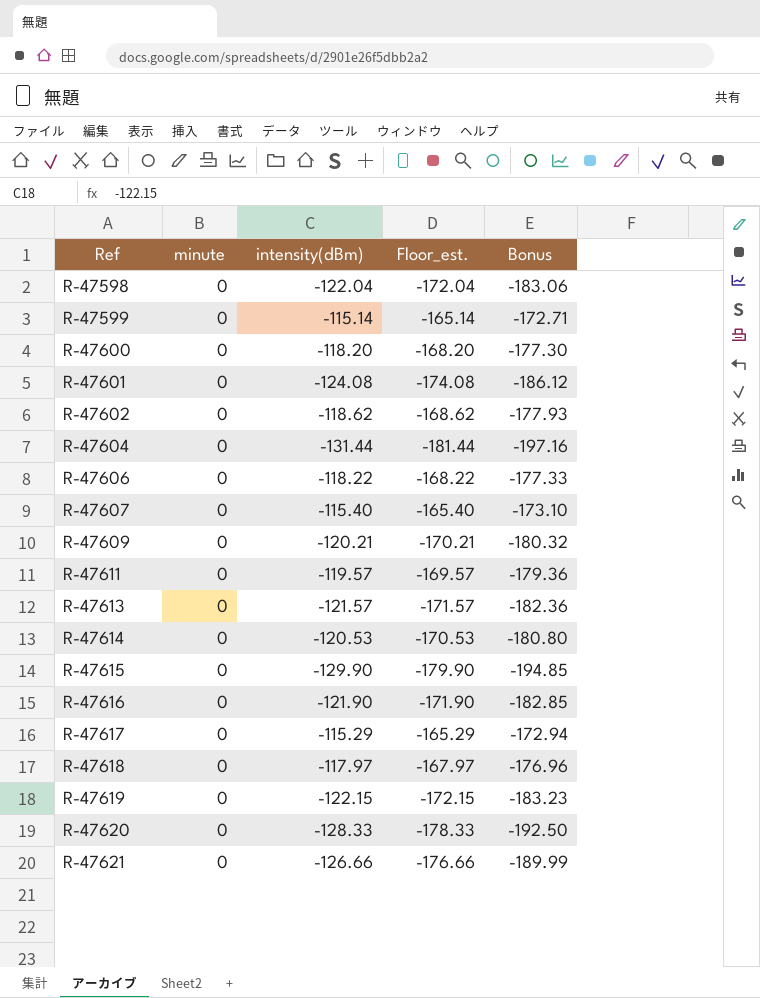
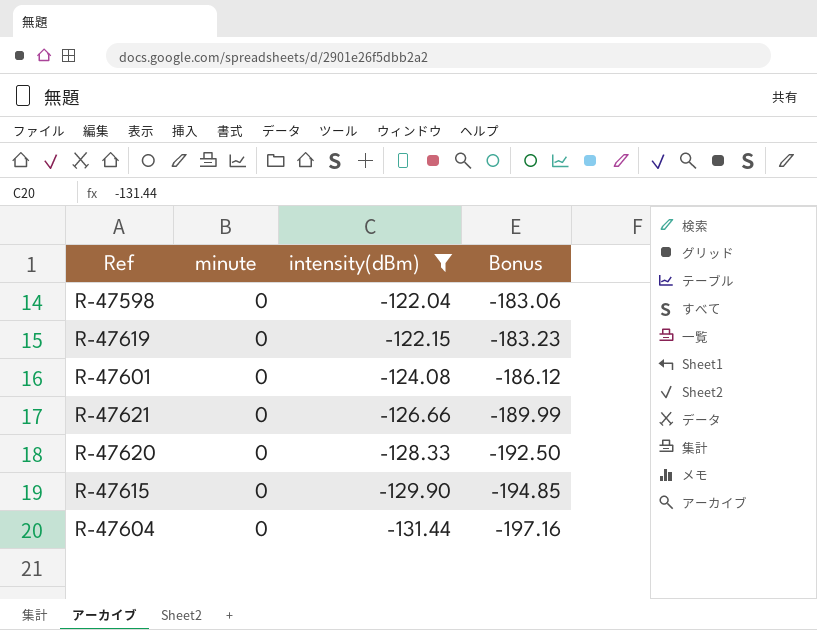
filter: none -> intensity(dBm) <= -122.04
row order: Ref ascending -> intensity(dBm) descending
column Floor_est. | formula: [intensity(dBm)] - 50 -> none

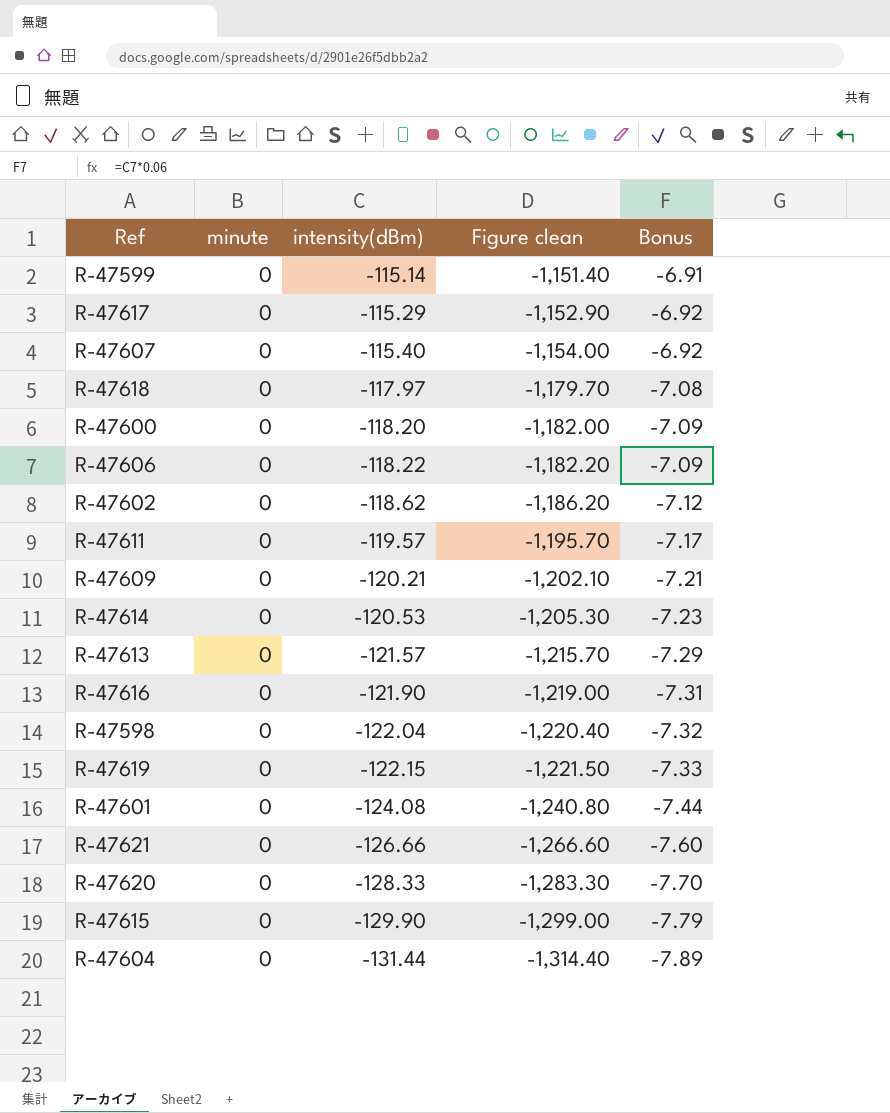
filter: intensity(dBm) <= -122.04 -> none
column Figure clean | formula: none -> [intensity(dBm)] * 10
column Bonus | formula: [intensity(dBm)] * 1.5 -> [intensity(dBm)] * 0.06

